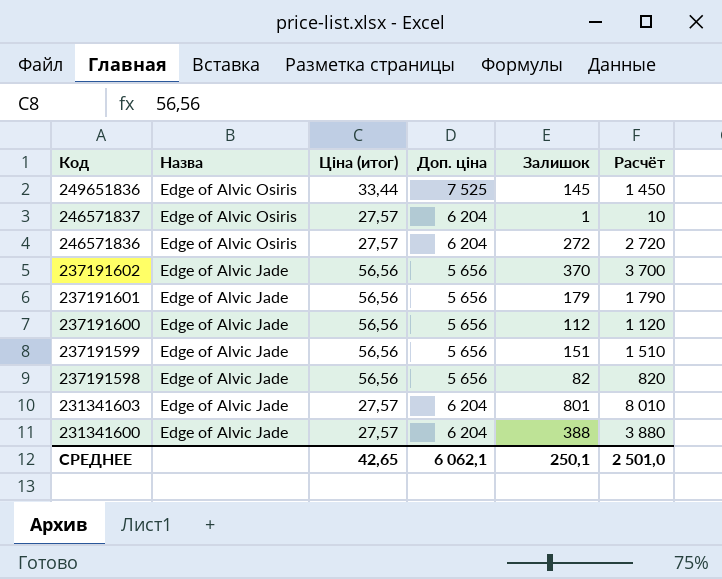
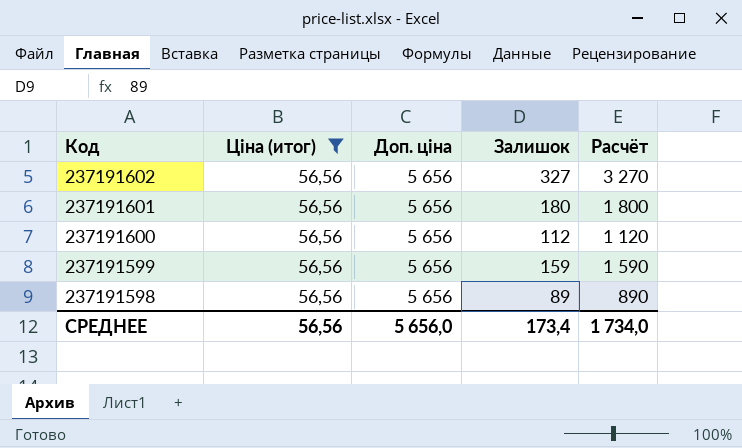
filter: none -> Ціна (итог) = 56,56
column Назва | position: 2 -> none
237191602 | Залишок: 370 -> 327
237191602 | Расчёт: 3 700 -> 3 270
237191601 | Залишок: 179 -> 180
237191601 | Расчёт: 1 790 -> 1 800
237191599 | Залишок: 151 -> 159
237191599 | Расчёт: 1 510 -> 1 590
237191598 | Залишок: 82 -> 89
237191598 | Расчёт: 820 -> 890
СРЕДНЕЕ | Ціна (итог): 42,65 -> 56,56
СРЕДНЕЕ | Доп. ціна: 6 062,1 -> 5 656,0
СРЕДНЕЕ | Залишок: 250,1 -> 173,4
СРЕДНЕЕ | Расчёт: 2 501,0 -> 1 734,0

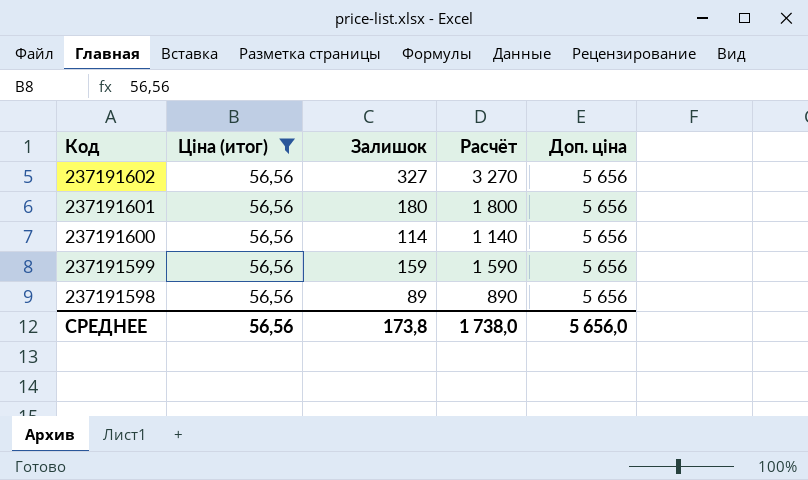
column Доп. ціна | position: 3 -> 5
237191600 | Залишок: 112 -> 114
237191600 | Расчёт: 1 120 -> 1 140
СРЕДНЕЕ | Залишок: 173,4 -> 173,8
СРЕДНЕЕ | Расчёт: 1 734,0 -> 1 738,0

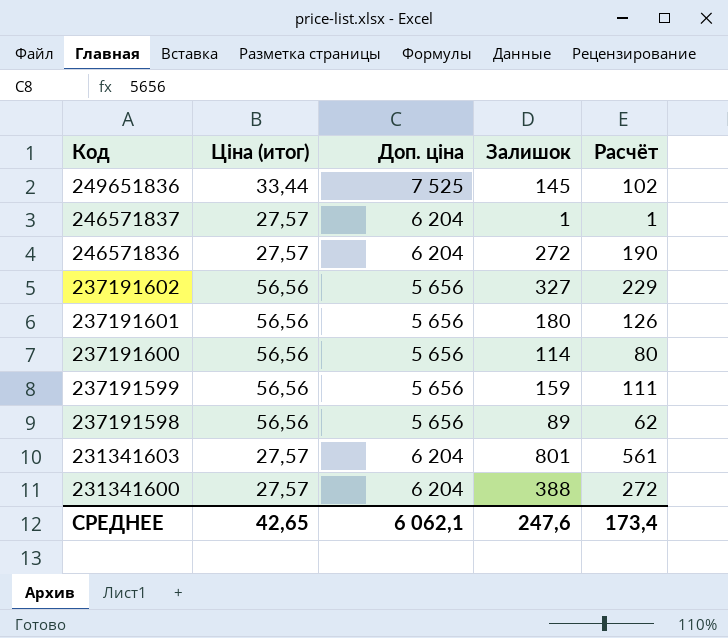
filter: Ціна (итог) = 56,56 -> none
column Доп. ціна | position: 5 -> 3
column Расчёт | formula: [Залишок] * 10 -> [Залишок] * 0,7
СРЕДНЕЕ | Ціна (итог): 56,56 -> 42,65
СРЕДНЕЕ | Доп. ціна: 5 656,0 -> 6 062,1
СРЕДНЕЕ | Залишок: 173,8 -> 247,6
СРЕДНЕЕ | Расчёт: 1 738,0 -> 173,4

